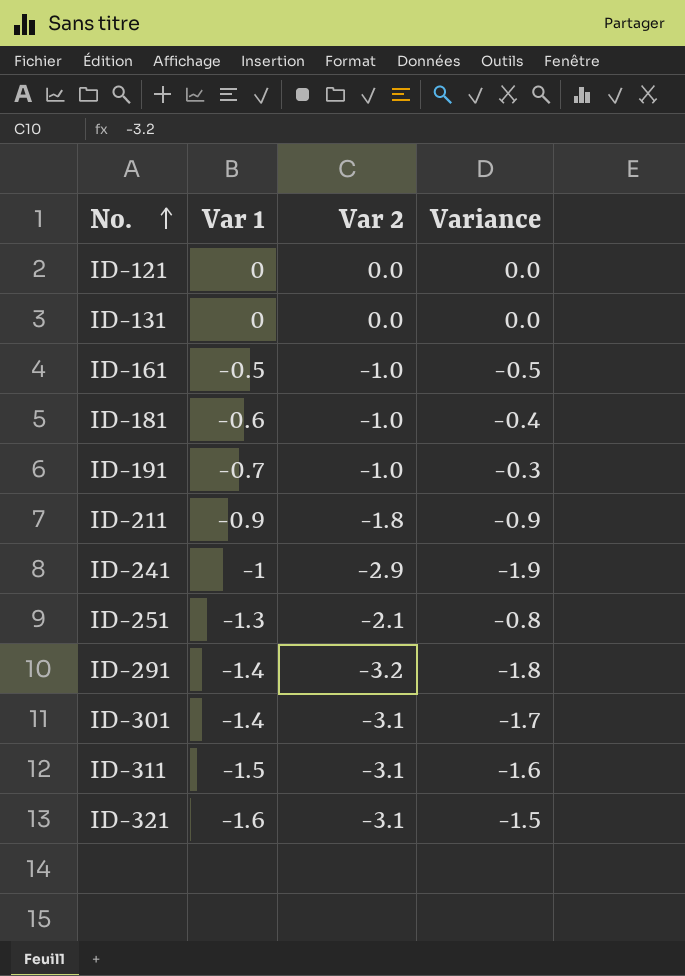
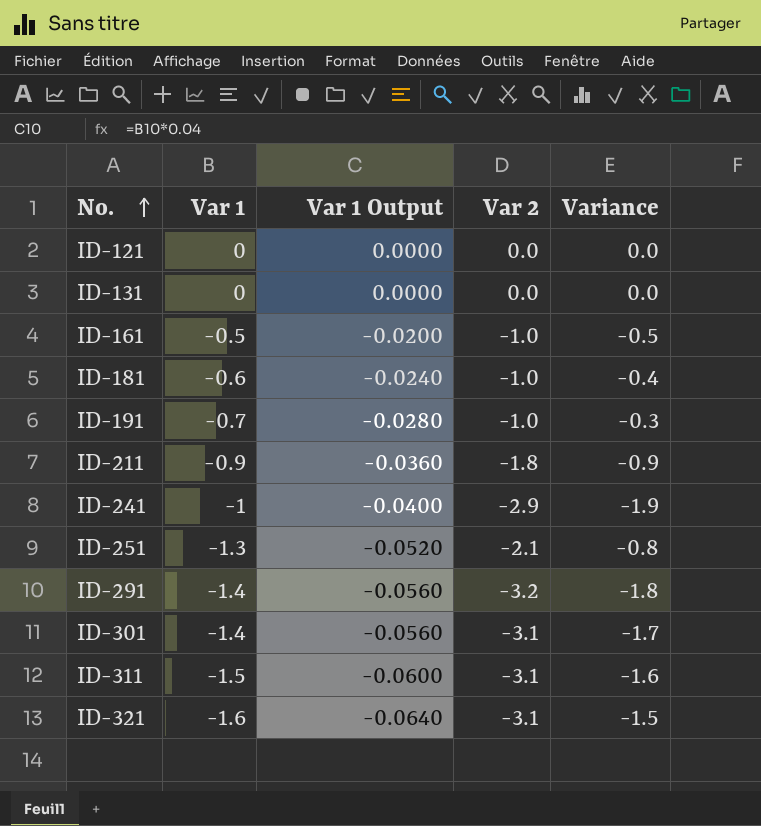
column Var 1 Output | formula: none -> [Var 1] * 0.04

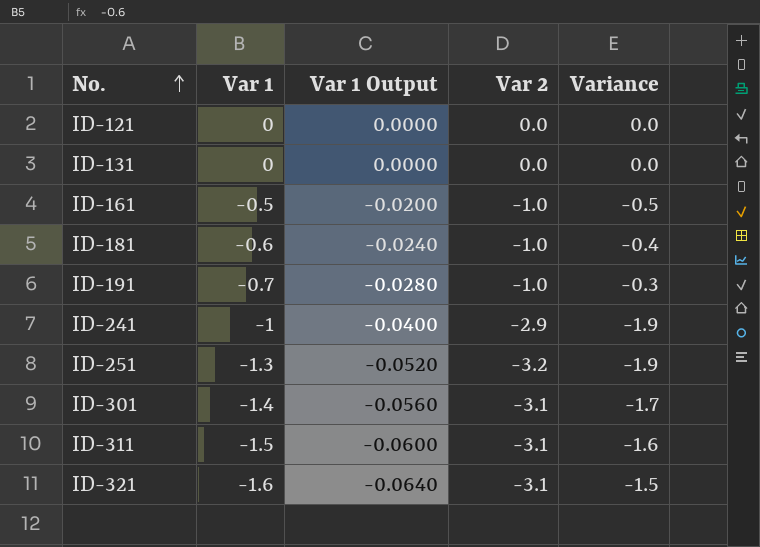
row ID-211: -0.9 | -0.0360 | -1.8 | -0.9 -> none
row ID-291: -1.4 | -0.0560 | -3.2 | -1.8 -> none
ID-251 | Var 2: -2.1 -> -3.2
ID-251 | Variance: -0.8 -> -1.9

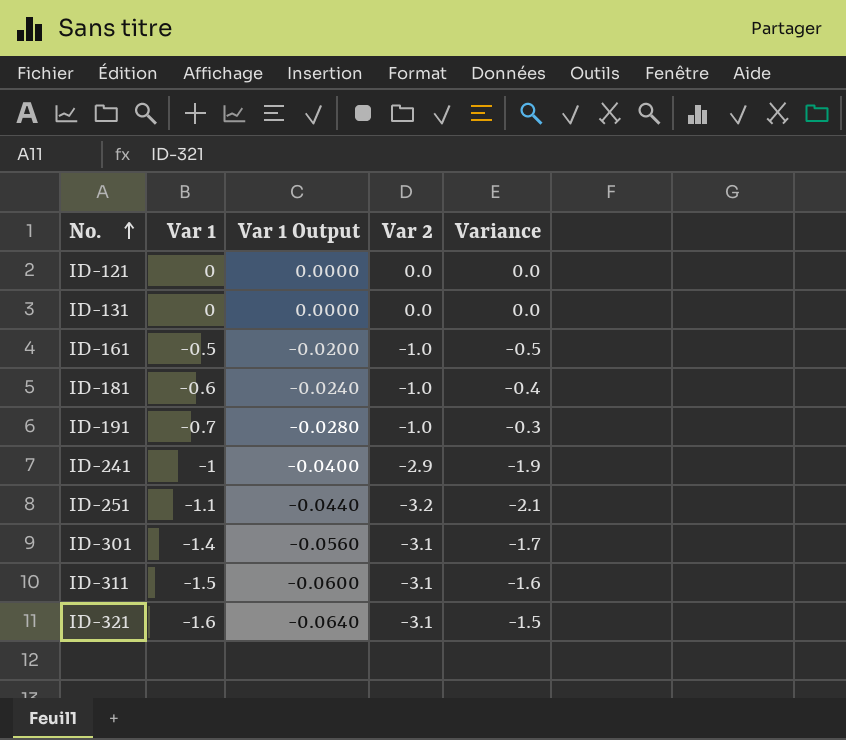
ID-251 | Var 1: -1.3 -> -1.1
ID-251 | Var 1 Output: -0.0520 -> -0.0440
ID-251 | Variance: -1.9 -> -2.1

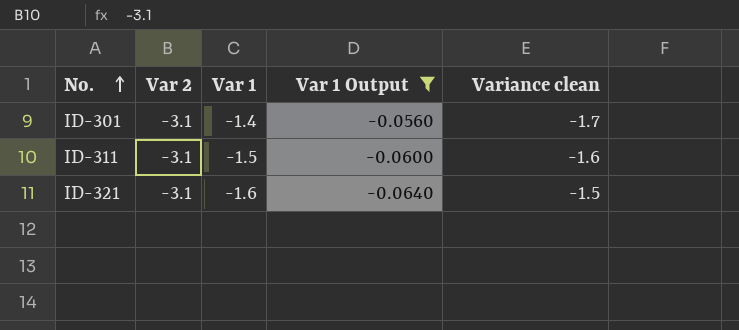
filter: none -> Var 1 Output <= -0.0560
column Var 2 | position: 4 -> 2
column name: Variance -> Variance clean

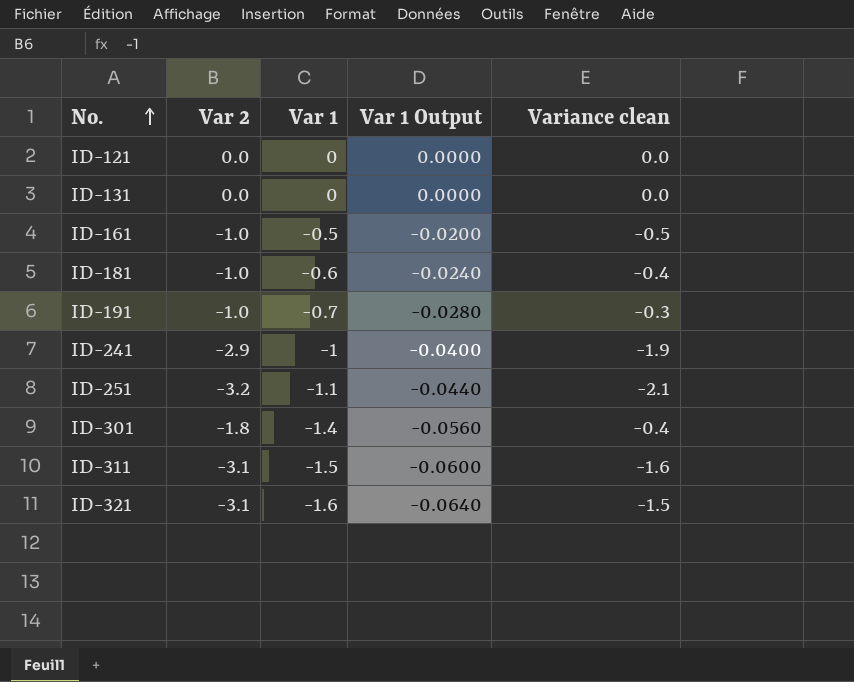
filter: Var 1 Output <= -0.0560 -> none
ID-301 | Var 2: -3.1 -> -1.8
ID-301 | Variance clean: -1.7 -> -0.4

